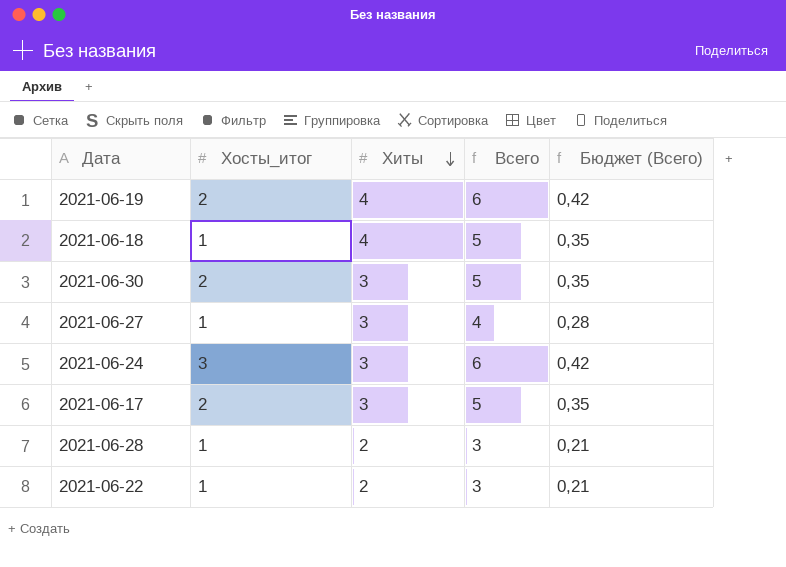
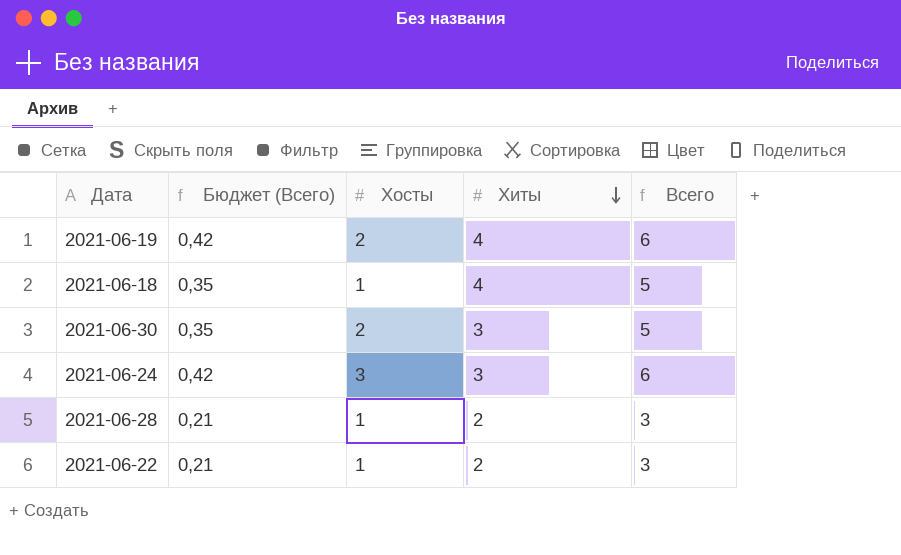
column Бюджет (Всего) | position: 5 -> 2
column name: Хосты_итог -> Хосты
row 2021-06-27: 1 | 3 | 4 | 0,28 -> none
row 2021-06-17: 2 | 3 | 5 | 0,35 -> none

